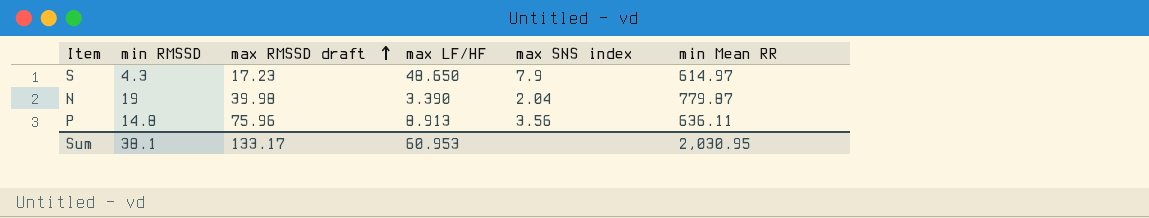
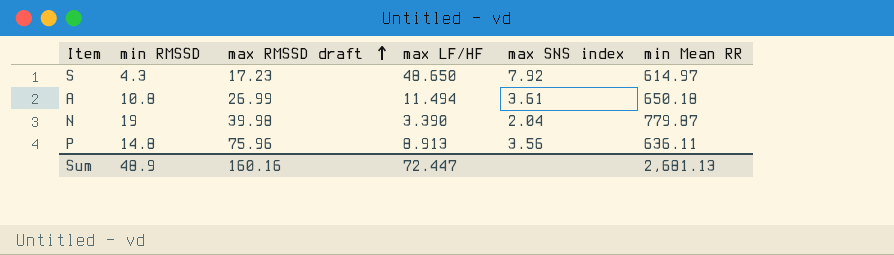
S | max SNS index: 7.9 -> 7.92
row A: none -> 10.8 | 26.99 | 11.494 | 3.61 | 650.18
Sum | min RMSSD: 38.1 -> 48.9
Sum | max RMSSD draft: 133.17 -> 160.16
Sum | max LF/HF: 60.953 -> 72.447
Sum | min Mean RR: 2,030.95 -> 2,681.13

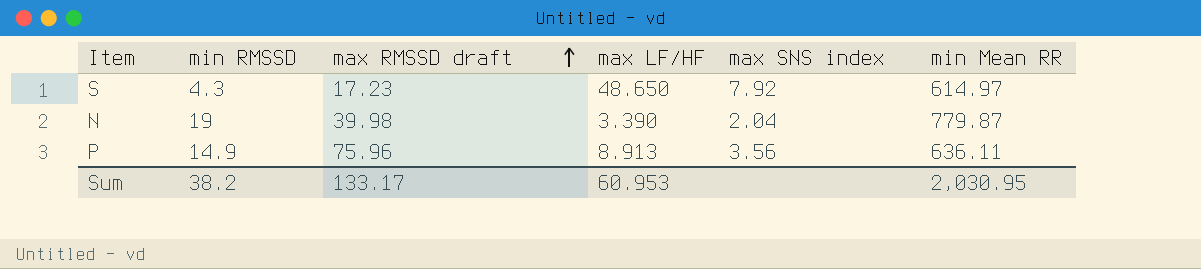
row A: 10.8 | 26.99 | 11.494 | 3.61 | 650.18 -> none
P | min RMSSD: 14.8 -> 14.9
Sum | min RMSSD: 48.9 -> 38.2
Sum | max RMSSD draft: 160.16 -> 133.17
Sum | max LF/HF: 72.447 -> 60.953
Sum | min Mean RR: 2,681.13 -> 2,030.95

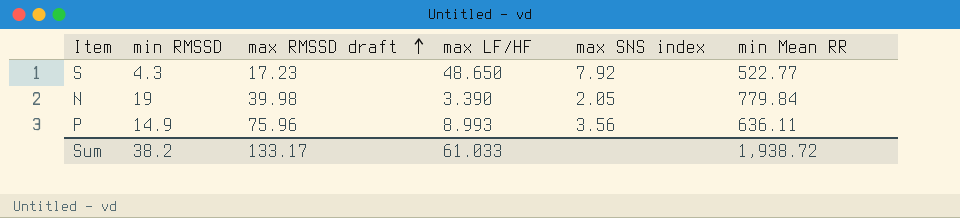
S | min Mean RR: 614.97 -> 522.77
N | max SNS index: 2.04 -> 2.05
N | min Mean RR: 779.87 -> 779.84
P | max LF/HF: 8.913 -> 8.993
Sum | max LF/HF: 60.953 -> 61.033
Sum | min Mean RR: 2,030.95 -> 1,938.72

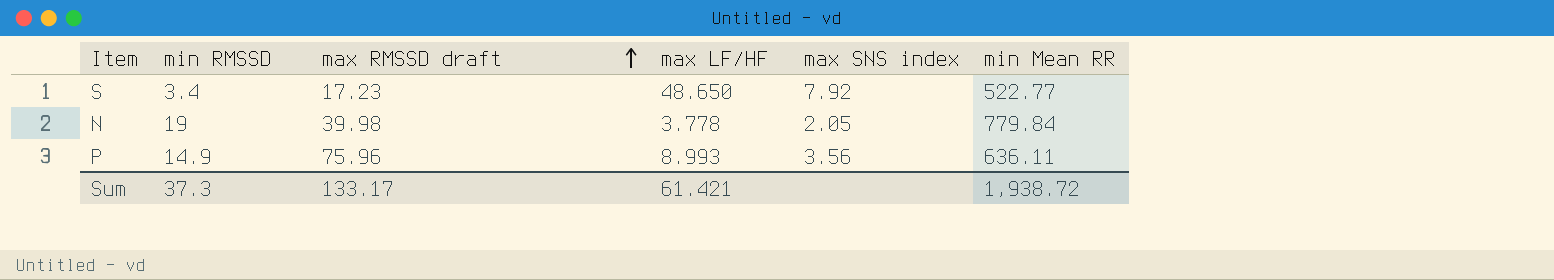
S | min RMSSD: 4.3 -> 3.4
N | max LF/HF: 3.390 -> 3.778
Sum | min RMSSD: 38.2 -> 37.3
Sum | max LF/HF: 61.033 -> 61.421

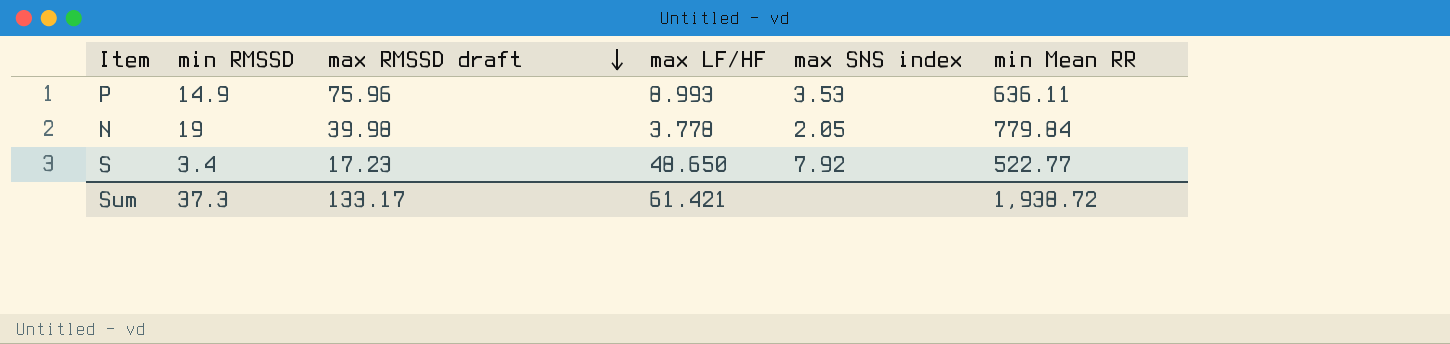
row order: max RMSSD draft ascending -> max RMSSD draft descending
P | max SNS index: 3.56 -> 3.53

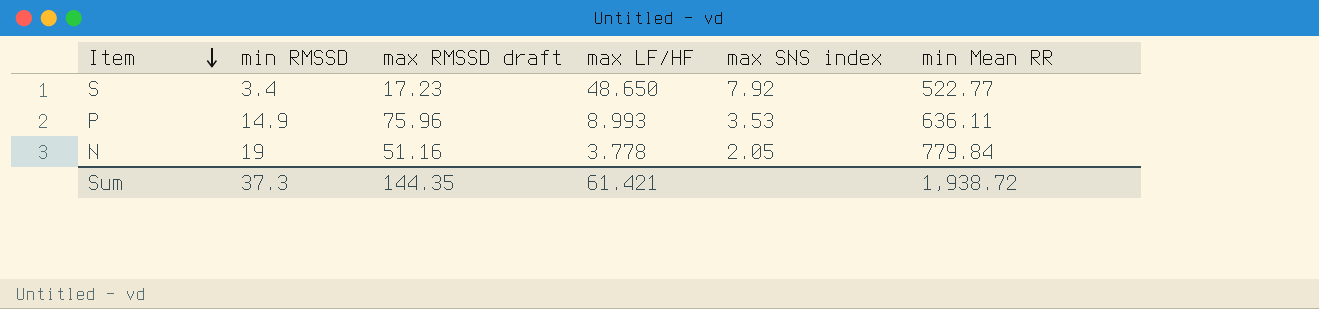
row order: max RMSSD draft descending -> Item descending
N | max RMSSD draft: 39.98 -> 51.16
Sum | max RMSSD draft: 133.17 -> 144.35

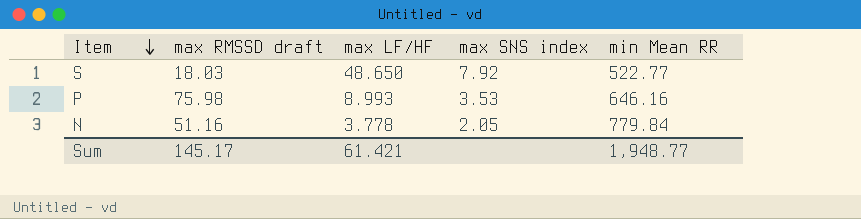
column min RMSSD | position: 2 -> none
S | max RMSSD draft: 17.23 -> 18.03
P | max RMSSD draft: 75.96 -> 75.98
P | min Mean RR: 636.11 -> 646.16
Sum | max RMSSD draft: 144.35 -> 145.17
Sum | min Mean RR: 1,938.72 -> 1,948.77

